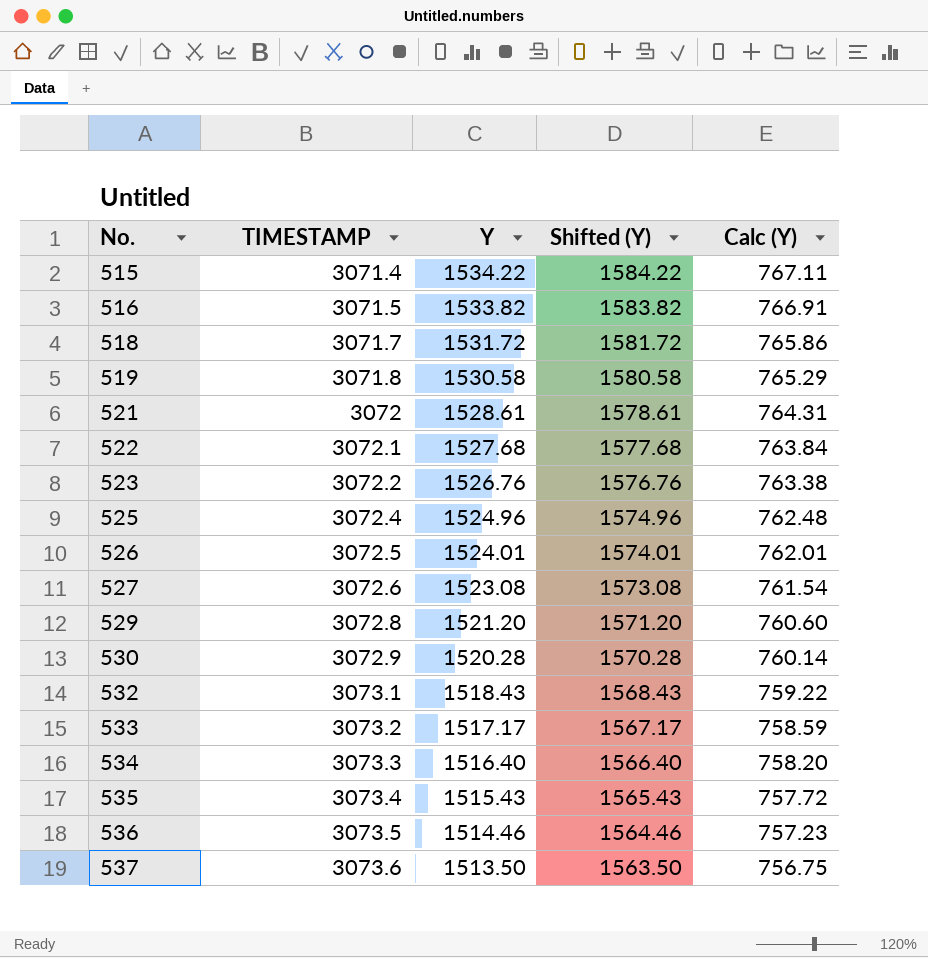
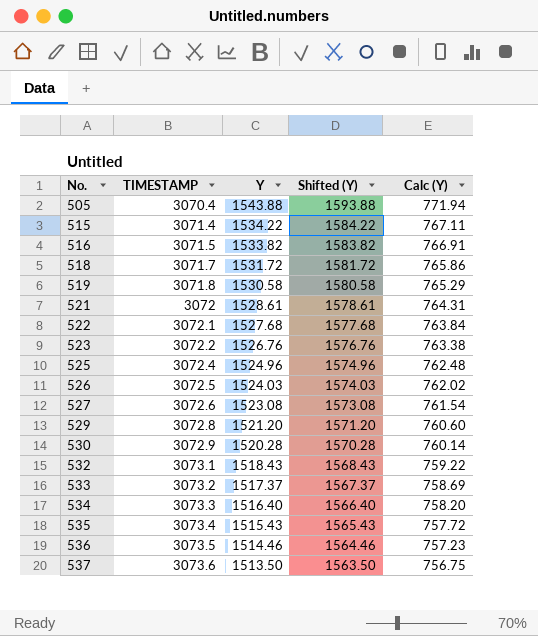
row 505: none -> 3070.4 | 1543.88 | 1593.88 | 771.94
526 | Y: 1524.01 -> 1524.03
526 | Shifted (Y): 1574.01 -> 1574.03
526 | Calc (Y): 762.01 -> 762.02
533 | Y: 1517.17 -> 1517.37
533 | Shifted (Y): 1567.17 -> 1567.37
533 | Calc (Y): 758.59 -> 758.69

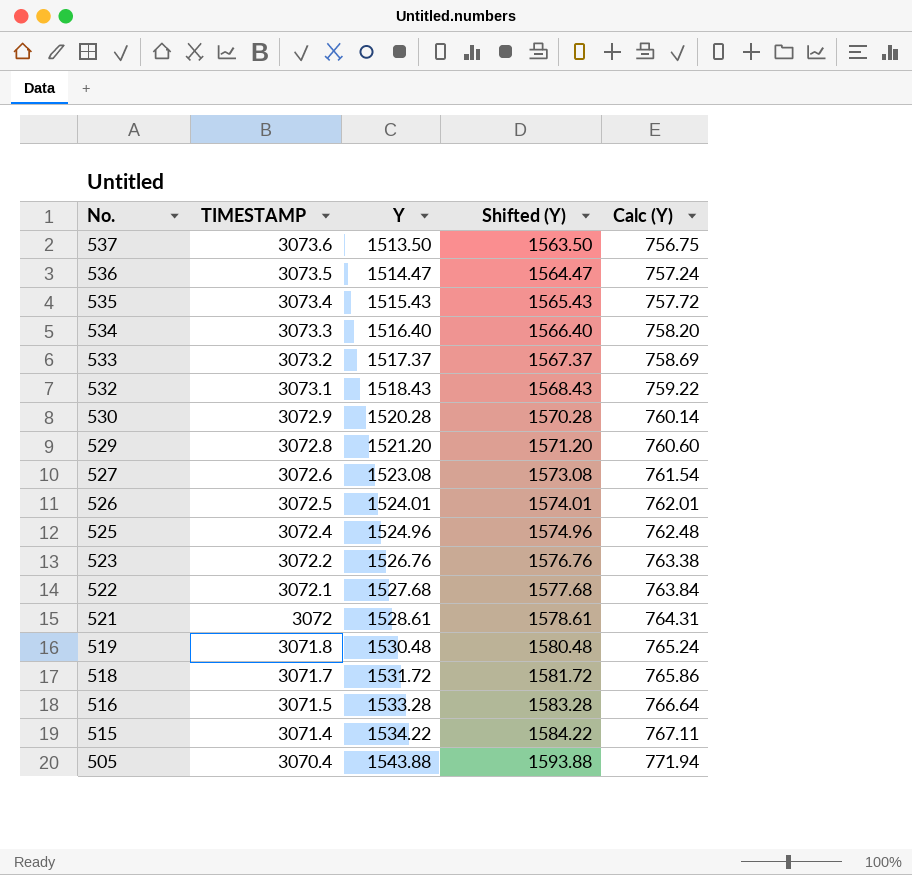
row order: No. ascending -> No. descending
536 | Y: 1514.46 -> 1514.47
536 | Shifted (Y): 1564.46 -> 1564.47
536 | Calc (Y): 757.23 -> 757.24
526 | Y: 1524.03 -> 1524.01
526 | Shifted (Y): 1574.03 -> 1574.01
526 | Calc (Y): 762.02 -> 762.01
519 | Y: 1530.58 -> 1530.48
519 | Shifted (Y): 1580.58 -> 1580.48
519 | Calc (Y): 765.29 -> 765.24
516 | Y: 1533.82 -> 1533.28
516 | Shifted (Y): 1583.82 -> 1583.28
516 | Calc (Y): 766.91 -> 766.64

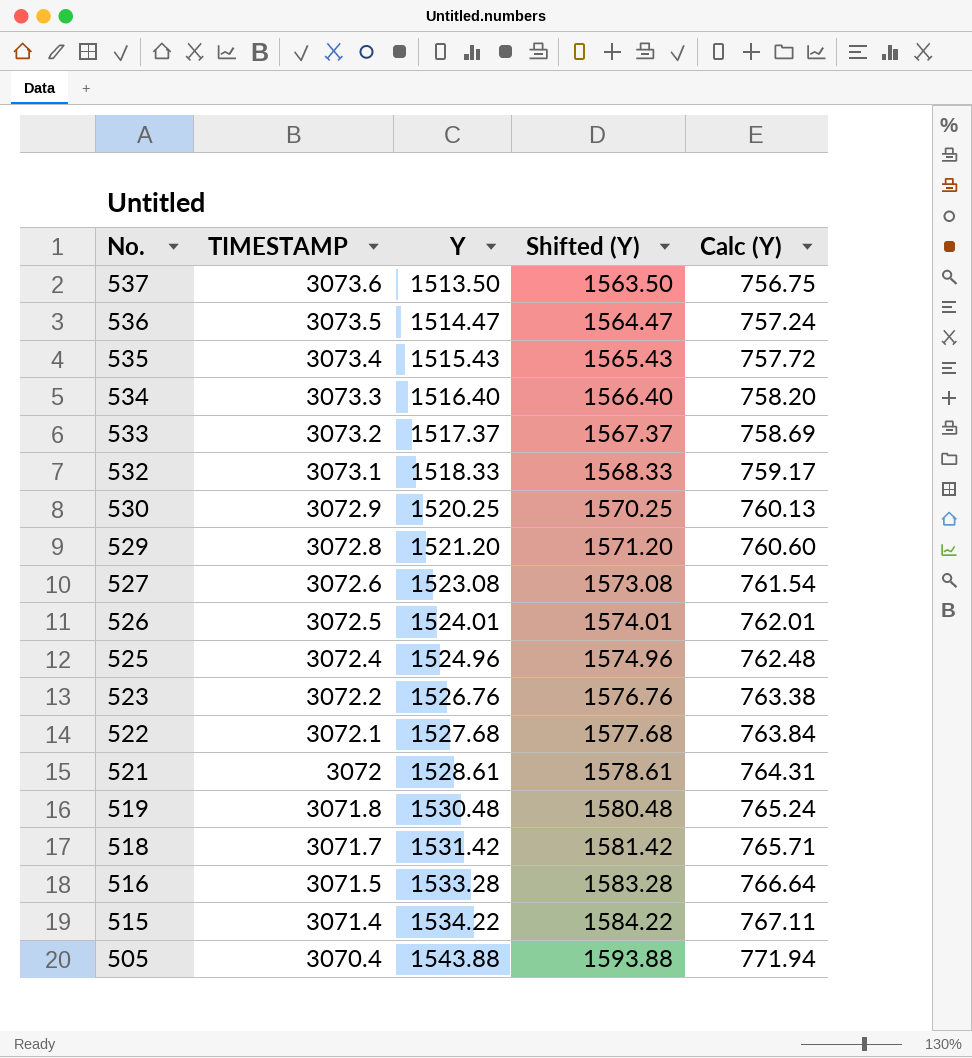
532 | Y: 1518.43 -> 1518.33
532 | Shifted (Y): 1568.43 -> 1568.33
532 | Calc (Y): 759.22 -> 759.17
530 | Y: 1520.28 -> 1520.25
530 | Shifted (Y): 1570.28 -> 1570.25
530 | Calc (Y): 760.14 -> 760.13
518 | Y: 1531.72 -> 1531.42
518 | Shifted (Y): 1581.72 -> 1581.42
518 | Calc (Y): 765.86 -> 765.71

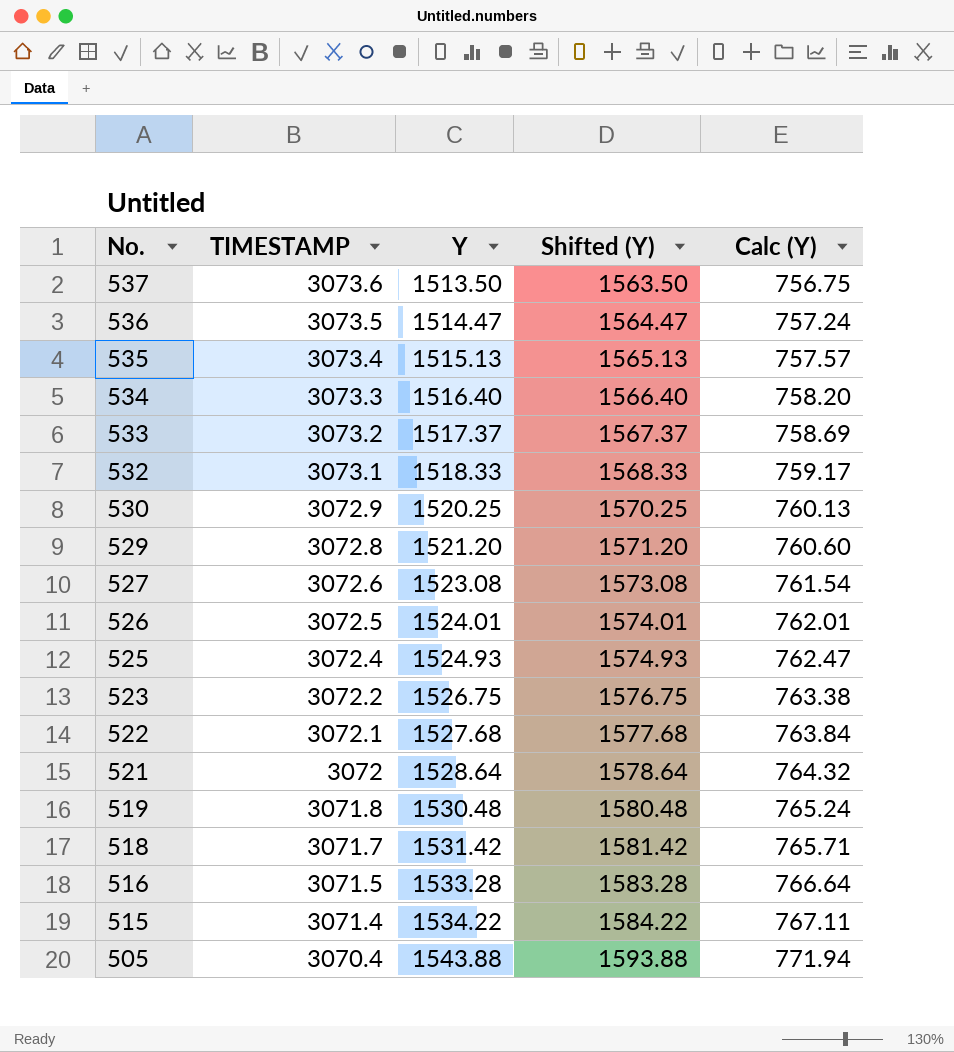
535 | Y: 1515.43 -> 1515.13
535 | Shifted (Y): 1565.43 -> 1565.13
535 | Calc (Y): 757.72 -> 757.57
525 | Y: 1524.96 -> 1524.93
525 | Shifted (Y): 1574.96 -> 1574.93
525 | Calc (Y): 762.48 -> 762.47
523 | Y: 1526.76 -> 1526.75
523 | Shifted (Y): 1576.76 -> 1576.75
521 | Y: 1528.61 -> 1528.64
521 | Shifted (Y): 1578.61 -> 1578.64
521 | Calc (Y): 764.31 -> 764.32

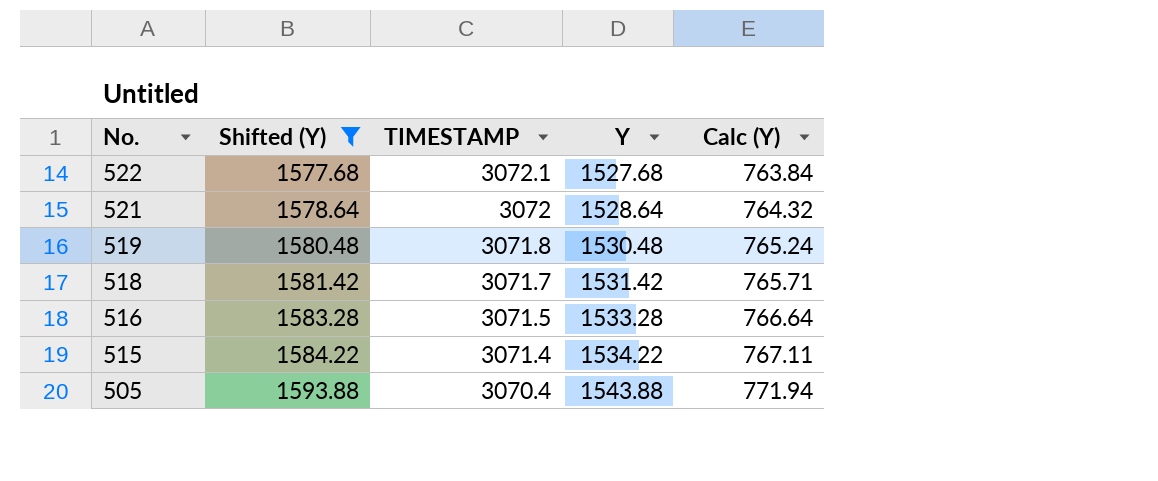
filter: none -> Shifted (Y) >= 1577.68
column Shifted (Y) | position: 4 -> 2

